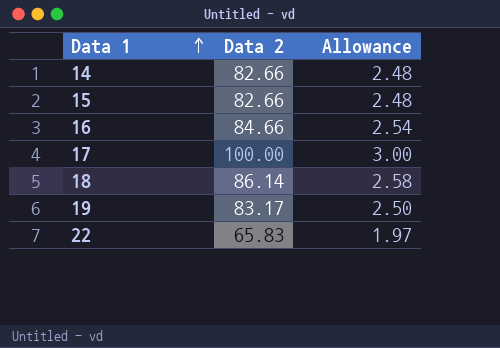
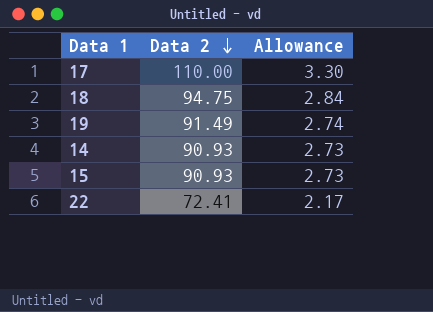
row order: Data 1 ascending -> Data 2 descending
row 16: 84.66 | 2.54 -> none
17 | Data 2: 100.00 -> 110.00
17 | Allowance: 3.00 -> 3.30
18 | Data 2: 86.14 -> 94.75
18 | Allowance: 2.58 -> 2.84
19 | Data 2: 83.17 -> 91.49
19 | Allowance: 2.50 -> 2.74
14 | Data 2: 82.66 -> 90.93
14 | Allowance: 2.48 -> 2.73
15 | Data 2: 82.66 -> 90.93
15 | Allowance: 2.48 -> 2.73
22 | Data 2: 65.83 -> 72.41
22 | Allowance: 1.97 -> 2.17

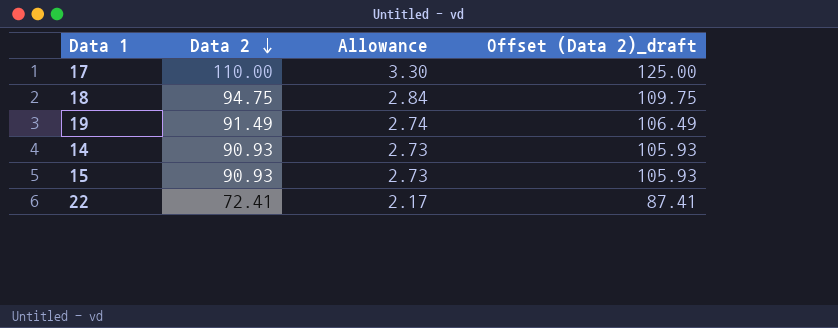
column Offset (Data 2)_draft | formula: none -> [Data 2] + 15

